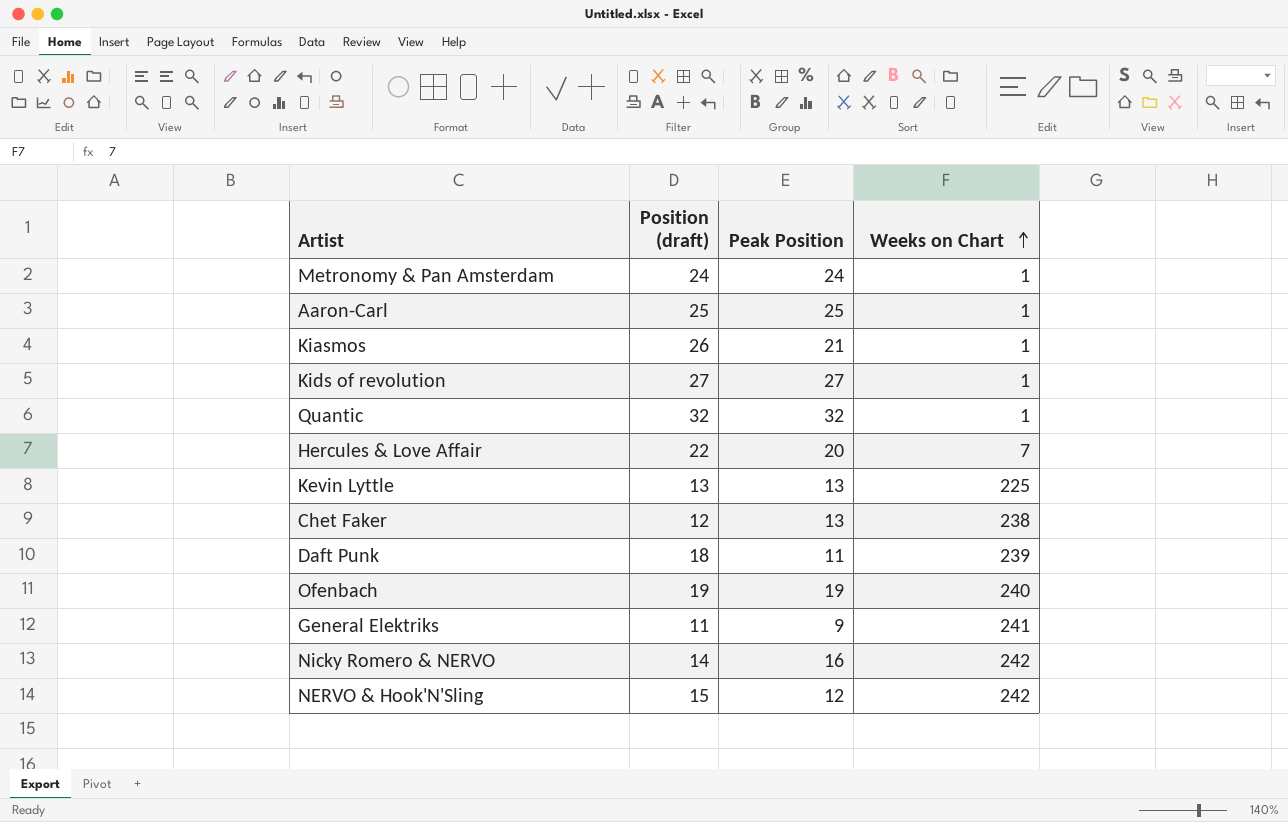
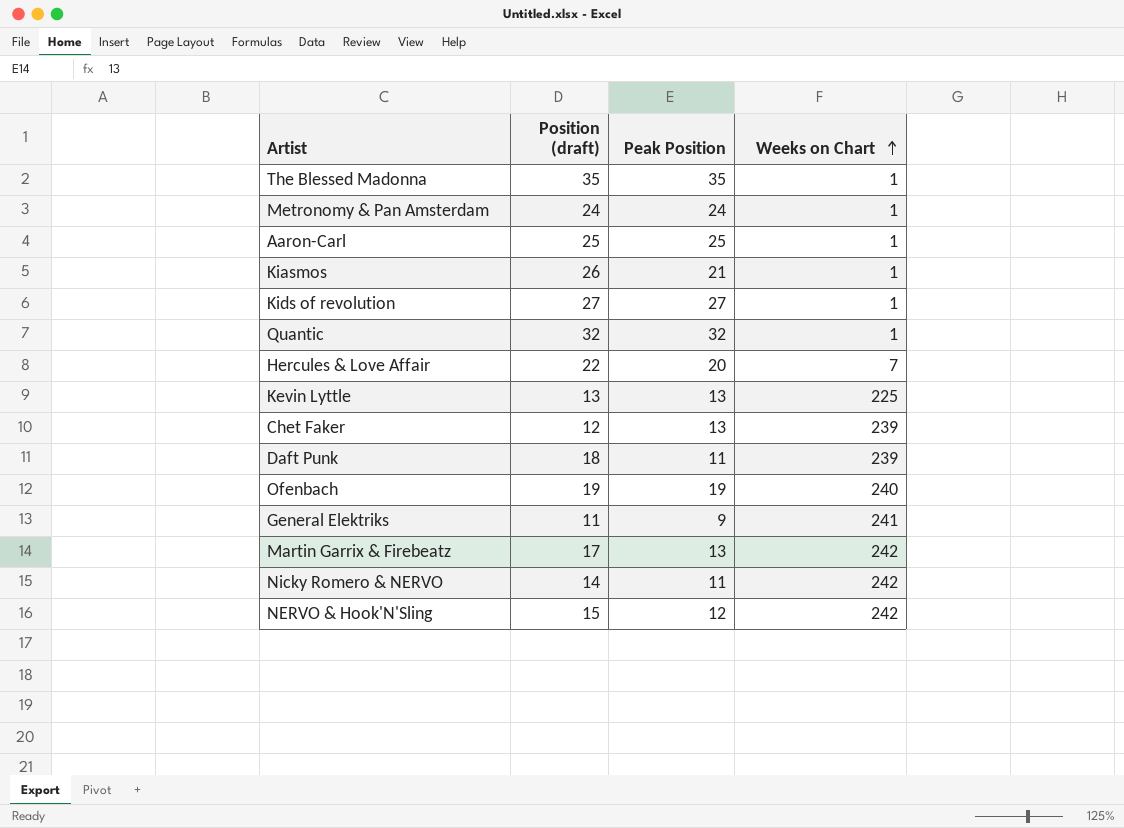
row The Blessed Madonna: none -> 35 | 35 | 1
Chet Faker | Weeks on Chart: 238 -> 239
row Martin Garrix & Firebeatz: none -> 17 | 13 | 242
Nicky Romero & NERVO | Peak Position: 16 -> 11

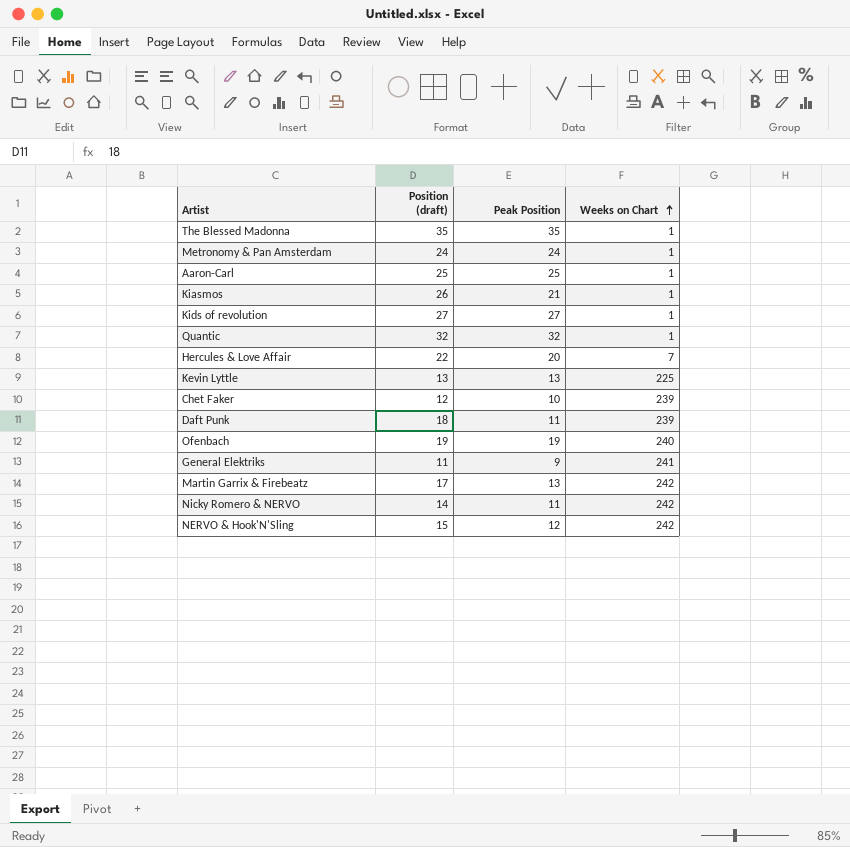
Chet Faker | Peak Position: 13 -> 10

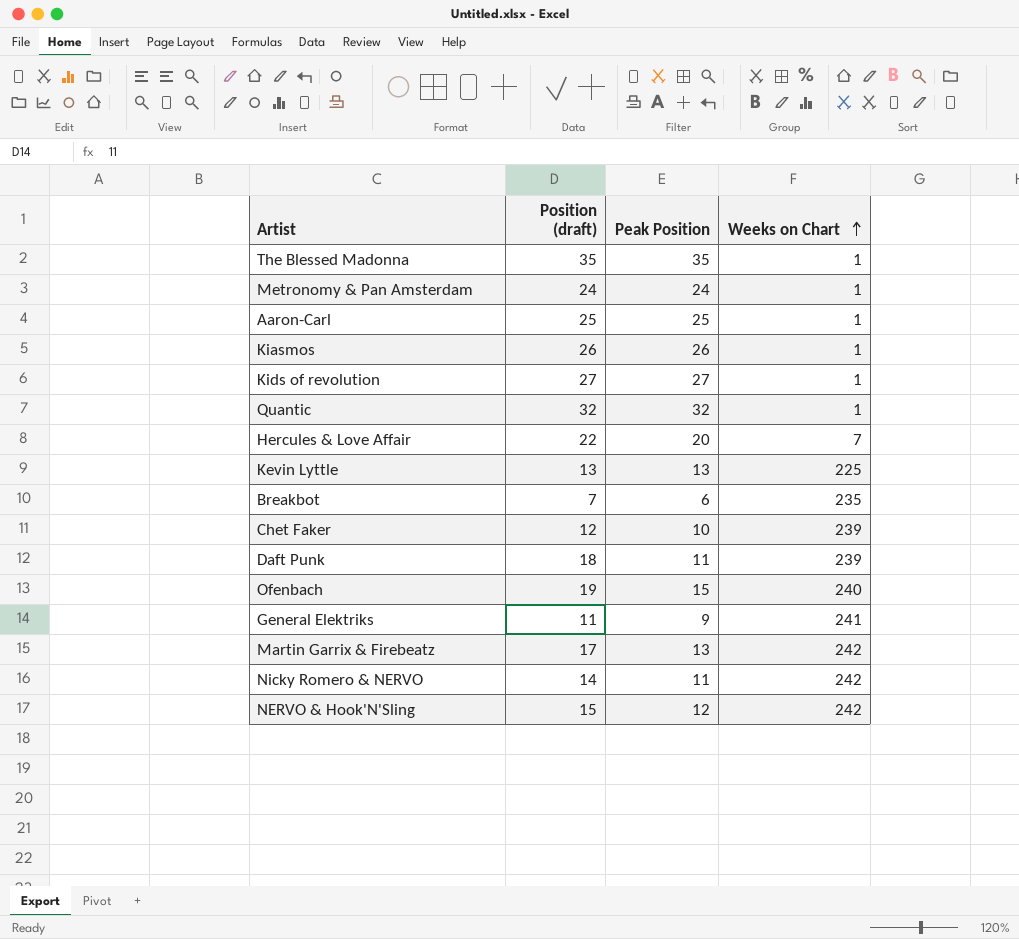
Kiasmos | Peak Position: 21 -> 26
row Breakbot: none -> 7 | 6 | 235
Ofenbach | Peak Position: 19 -> 15

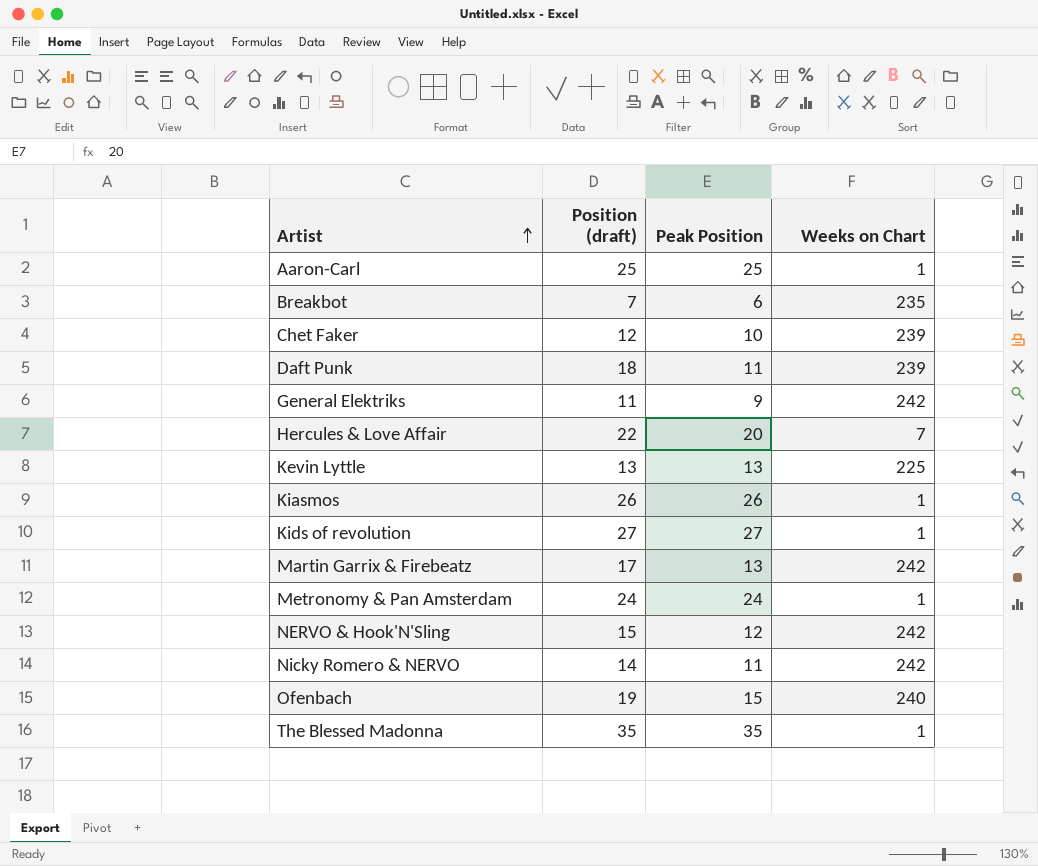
row order: Weeks on Chart ascending -> Artist ascending
row Quantic: 32 | 32 | 1 -> none
General Elektriks | Weeks on Chart: 241 -> 242

